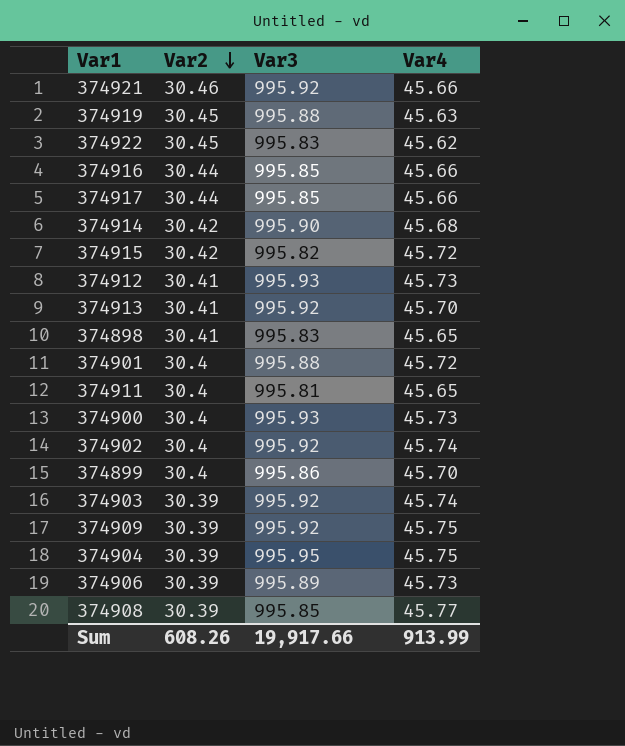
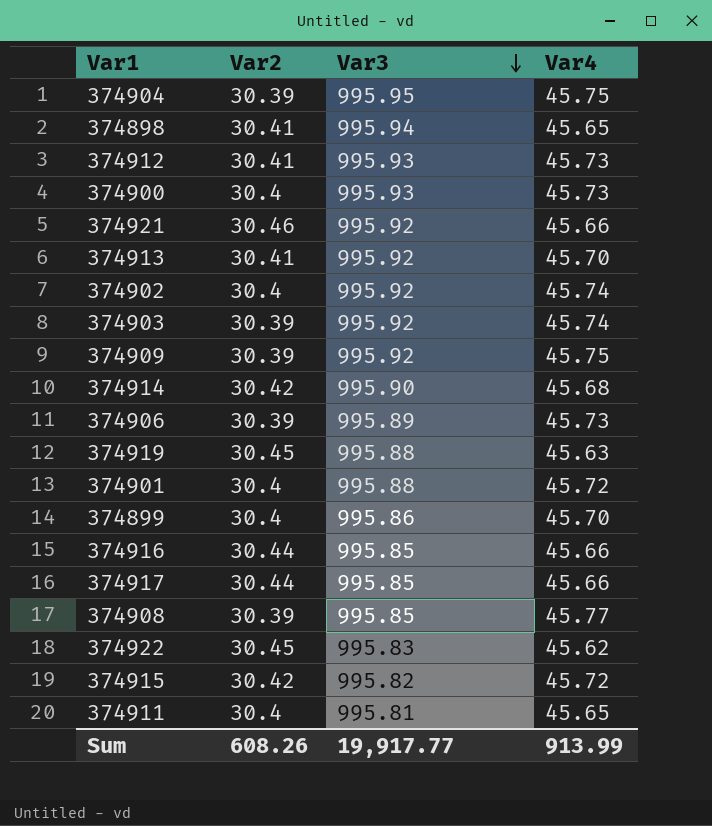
row order: Var2 descending -> Var3 descending
374898 | Var3: 995.83 -> 995.94
Sum | Var3: 19,917.66 -> 19,917.77

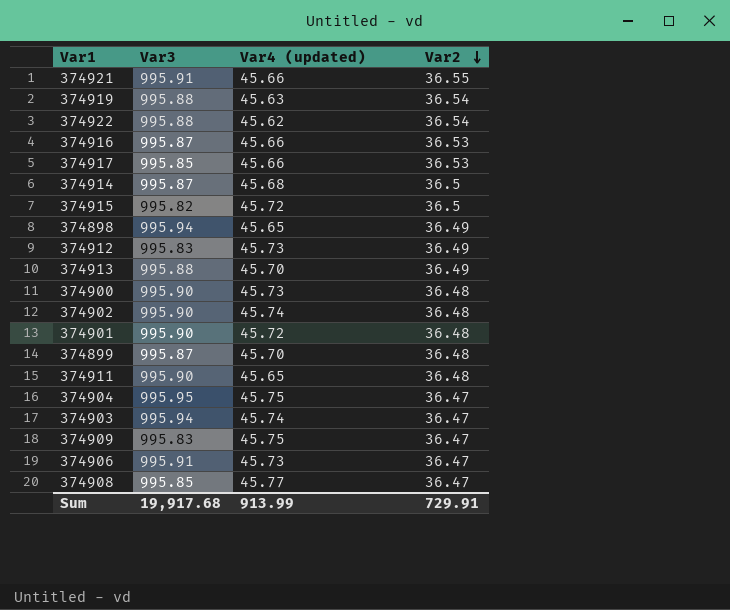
row order: Var3 descending -> Var2 descending
column name: Var4 -> Var4 (updated)
column Var2 | position: 2 -> 4
374921 | Var3: 995.92 -> 995.91
374921 | Var2: 30.46 -> 36.55
374919 | Var2: 30.45 -> 36.54
374922 | Var3: 995.83 -> 995.88
374922 | Var2: 30.45 -> 36.54
374916 | Var3: 995.85 -> 995.87
374916 | Var2: 30.44 -> 36.53
374917 | Var2: 30.44 -> 36.53
374914 | Var3: 995.90 -> 995.87
374914 | Var2: 30.42 -> 36.5
374915 | Var2: 30.42 -> 36.5
374898 | Var2: 30.41 -> 36.49
374912 | Var3: 995.93 -> 995.83
374912 | Var2: 30.41 -> 36.49
374913 | Var3: 995.92 -> 995.88
374913 | Var2: 30.41 -> 36.49
374900 | Var3: 995.93 -> 995.90
374900 | Var2: 30.4 -> 36.48
374902 | Var3: 995.92 -> 995.90
374902 | Var2: 30.4 -> 36.48
374901 | Var3: 995.88 -> 995.90
374901 | Var2: 30.4 -> 36.48
374899 | Var3: 995.86 -> 995.87
374899 | Var2: 30.4 -> 36.48
374911 | Var3: 995.81 -> 995.90
374911 | Var2: 30.4 -> 36.48
374904 | Var2: 30.39 -> 36.47
374903 | Var3: 995.92 -> 995.94
374903 | Var2: 30.39 -> 36.47
374909 | Var3: 995.92 -> 995.83
374909 | Var2: 30.39 -> 36.47
374906 | Var3: 995.89 -> 995.91
374906 | Var2: 30.39 -> 36.47
374908 | Var2: 30.39 -> 36.47
Sum | Var3: 19,917.77 -> 19,917.68
Sum | Var2: 608.26 -> 729.91

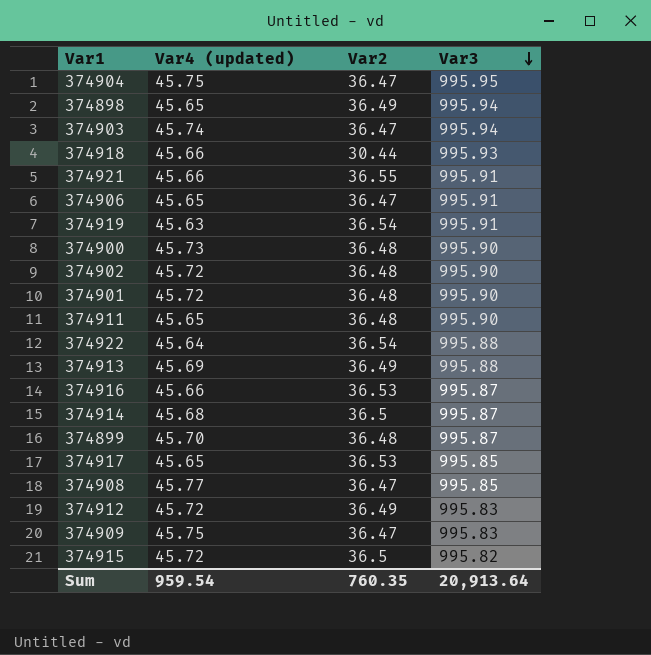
row order: Var2 descending -> Var3 descending
column Var3 | position: 2 -> 4
row 374918: none -> 45.66 | 30.44 | 995.93
374906 | Var4 (updated): 45.73 -> 45.65
374919 | Var3: 995.88 -> 995.91
374902 | Var4 (updated): 45.74 -> 45.72
374922 | Var4 (updated): 45.62 -> 45.64
374913 | Var4 (updated): 45.70 -> 45.69
374917 | Var4 (updated): 45.66 -> 45.65
374912 | Var4 (updated): 45.73 -> 45.72
Sum | Var4 (updated): 913.99 -> 959.54
Sum | Var2: 729.91 -> 760.35
Sum | Var3: 19,917.68 -> 20,913.64

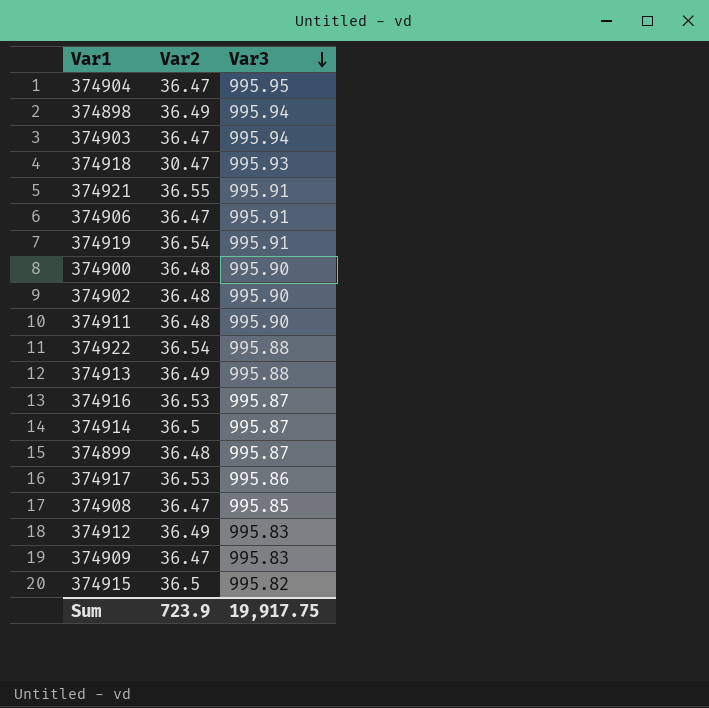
column Var4 (updated) | position: 2 -> none
row 374901: 45.72 | 36.48 | 995.90 -> none
374918 | Var2: 30.44 -> 30.47
374917 | Var3: 995.85 -> 995.86
Sum | Var2: 760.35 -> 723.9
Sum | Var3: 20,913.64 -> 19,917.75

